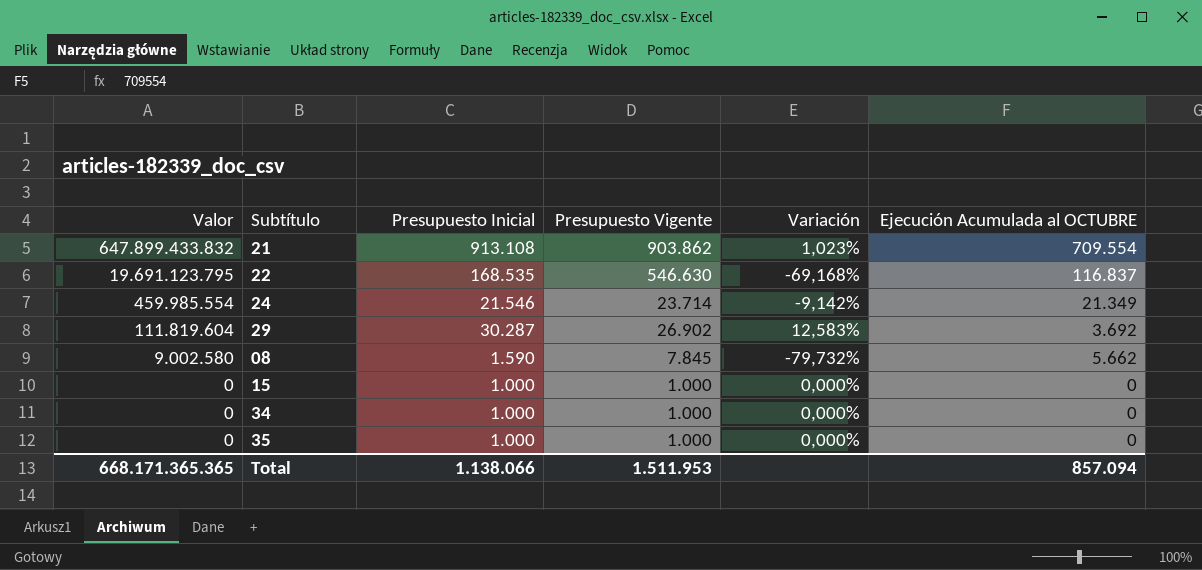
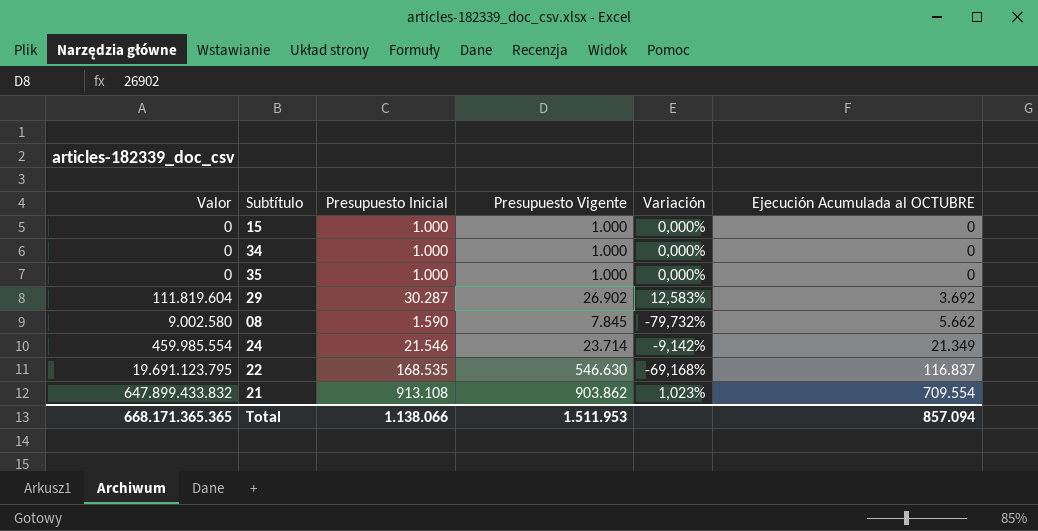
row order: Valor descending -> Ejecución Acumulada al OCTUBRE ascending

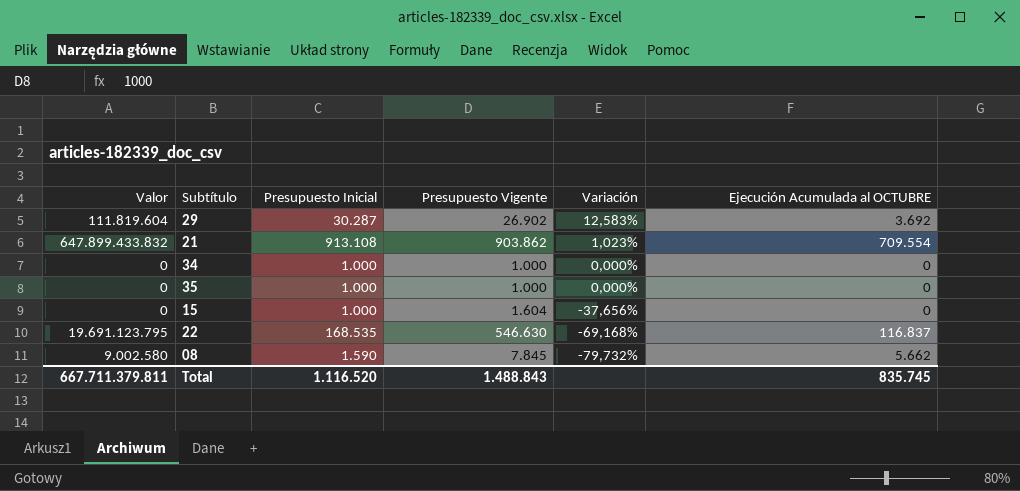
row order: Ejecución Acumulada al OCTUBRE ascending -> Variación descending
row 24: 459.985.554 | 21.546 | 23.714 | -9,142% | 21.349 -> none
15 | Presupuesto Vigente: 1.000 -> 1.604
15 | Variación: 0,000% -> -37,656%
Total | Valor: 668.171.365.365 -> 667.711.379.811
Total | Presupuesto Inicial: 1.138.066 -> 1.116.520
Total | Presupuesto Vigente: 1.511.953 -> 1.488.843
Total | Ejecución Acumulada al OCTUBRE: 857.094 -> 835.745

